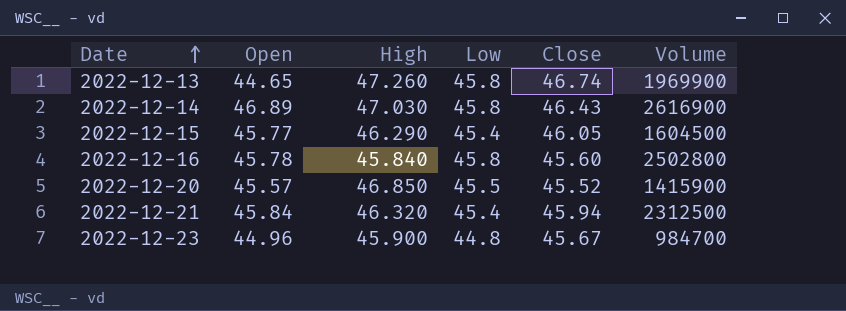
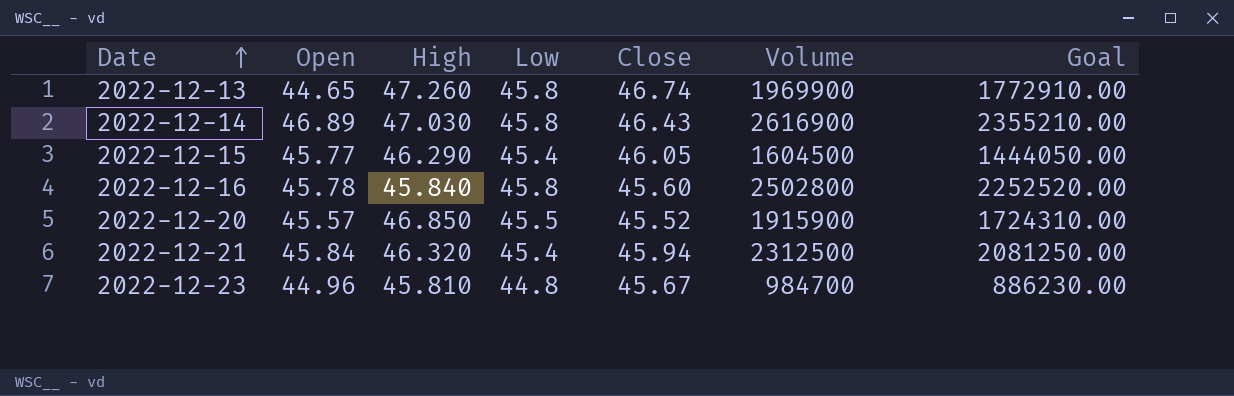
column Goal | formula: none -> [Volume] * 0.9
2022-12-20 | Volume: 1415900 -> 1915900
2022-12-23 | High: 45.900 -> 45.810

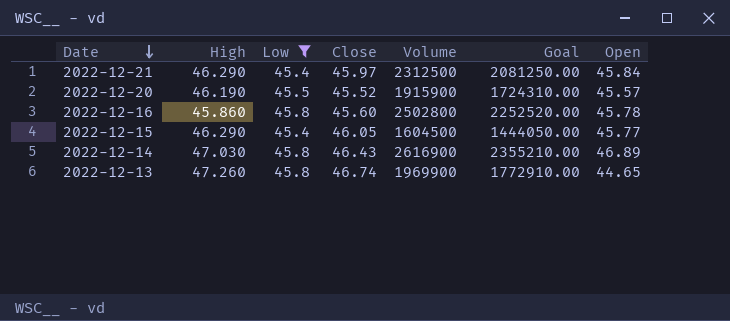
filter: none -> Low != 44.8
row order: Date ascending -> Date descending
column Open | position: 2 -> 7
2022-12-21 | High: 46.320 -> 46.290
2022-12-21 | Close: 45.94 -> 45.97
2022-12-20 | High: 46.850 -> 46.190
2022-12-16 | High: 45.840 -> 45.860

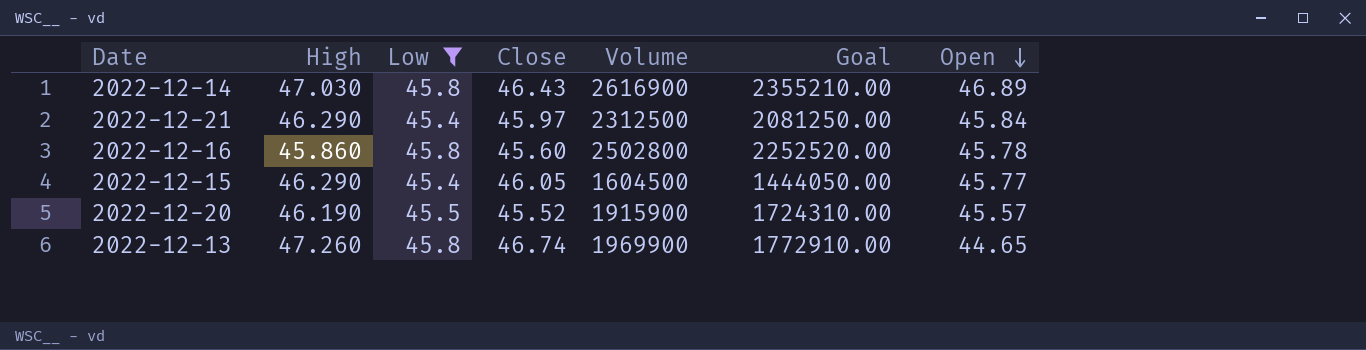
row order: Date descending -> Open descending

